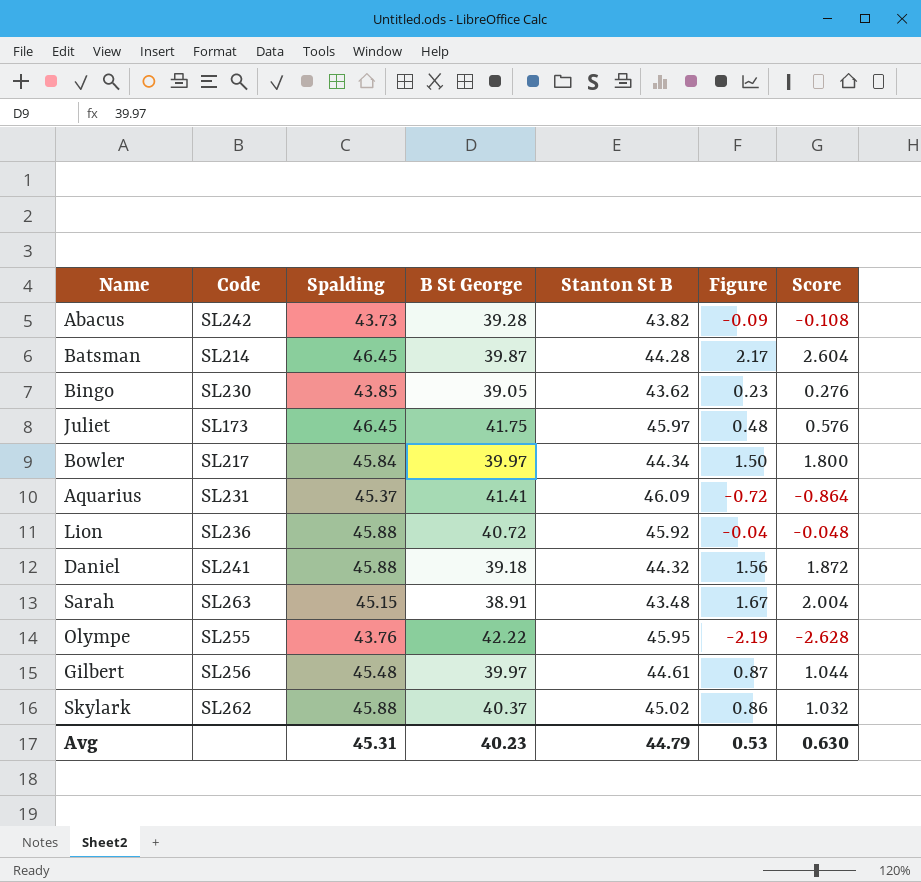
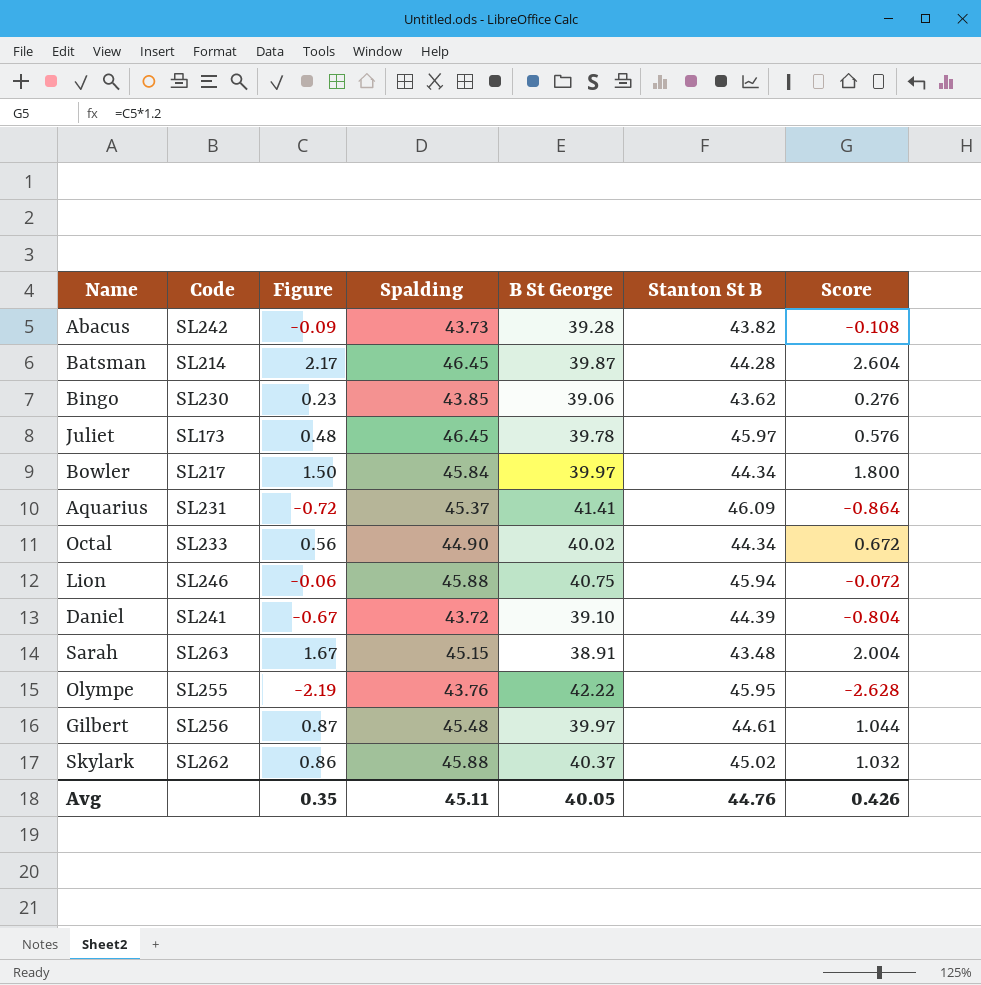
column Figure | position: 6 -> 3
Bingo | B St George: 39.05 -> 39.06
Juliet | B St George: 41.75 -> 39.78
row Octal: none -> SL233 | 0.56 | 44.90 | 40.02 | 44.34 | 0.672
Lion | Code: SL236 -> SL246
Lion | Figure: -0.04 -> -0.06
Lion | B St George: 40.72 -> 40.75
Lion | Stanton St B: 45.92 -> 45.94
Lion | Score: -0.048 -> -0.072
Daniel | Figure: 1.56 -> -0.67
Daniel | Spalding: 45.88 -> 43.72
Daniel | B St George: 39.18 -> 39.10
Daniel | Stanton St B: 44.32 -> 44.39
Daniel | Score: 1.872 -> -0.804
Avg | Figure: 0.53 -> 0.35
Avg | Spalding: 45.31 -> 45.11
Avg | B St George: 40.23 -> 40.05
Avg | Stanton St B: 44.79 -> 44.76
Avg | Score: 0.630 -> 0.426

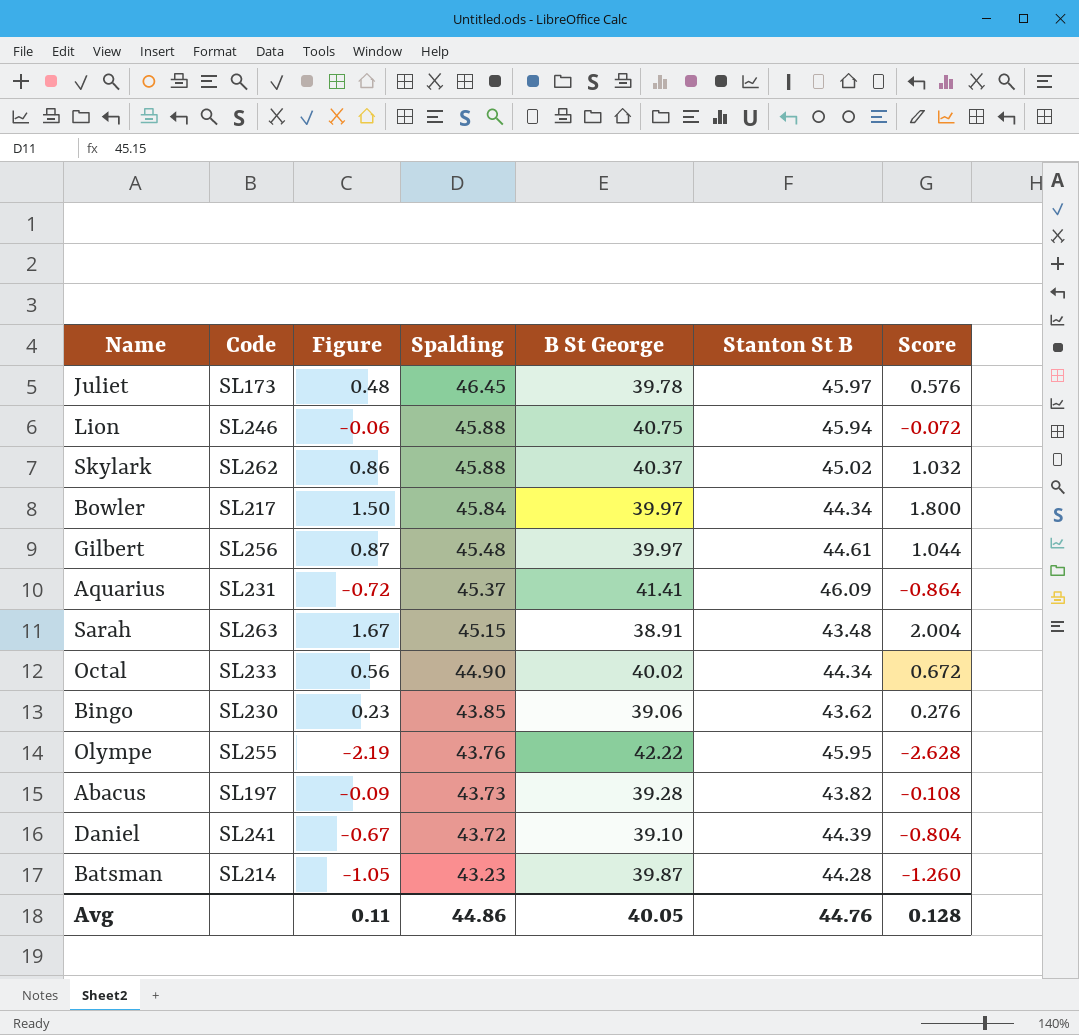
row order: none -> Spalding descending
Abacus | Code: SL242 -> SL197
Batsman | Figure: 2.17 -> -1.05
Batsman | Spalding: 46.45 -> 43.23
Batsman | Score: 2.604 -> -1.260
Avg | Figure: 0.35 -> 0.11
Avg | Spalding: 45.11 -> 44.86
Avg | Score: 0.426 -> 0.128

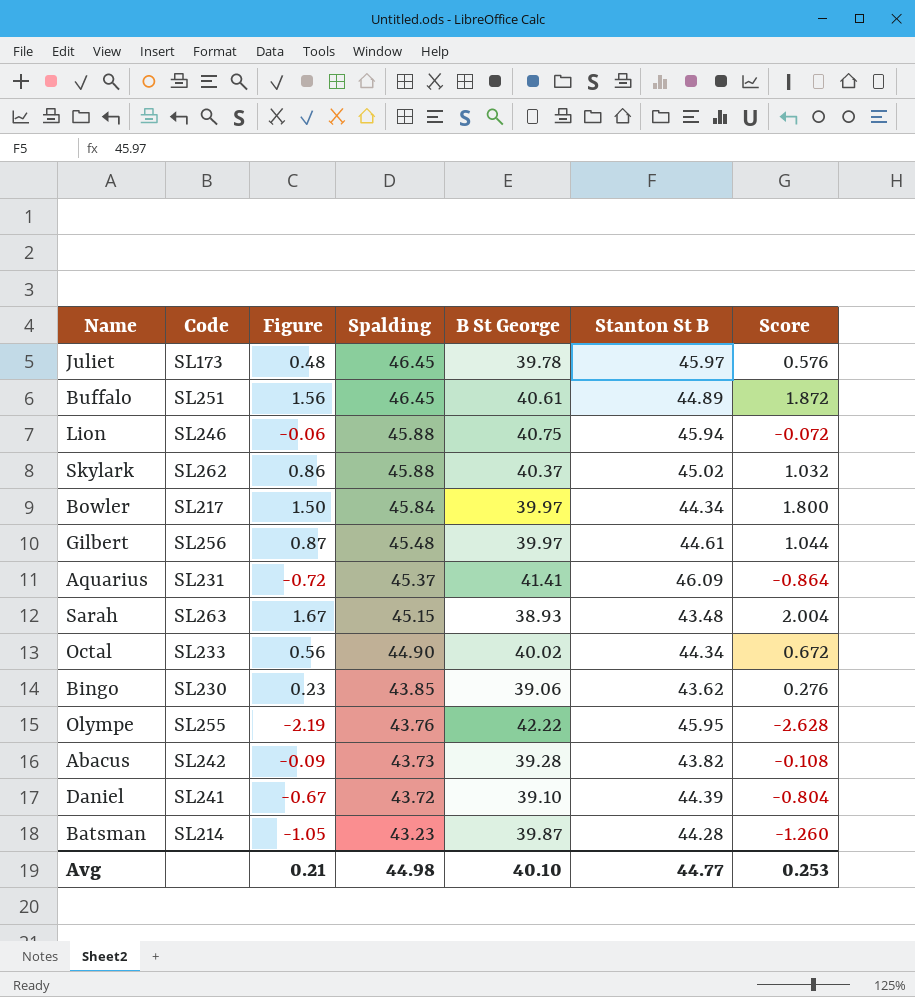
row Buffalo: none -> SL251 | 1.56 | 46.45 | 40.61 | 44.89 | 1.872
Sarah | B St George: 38.91 -> 38.93
Abacus | Code: SL197 -> SL242
Avg | Figure: 0.11 -> 0.21
Avg | Spalding: 44.86 -> 44.98
Avg | B St George: 40.05 -> 40.10
Avg | Stanton St B: 44.76 -> 44.77
Avg | Score: 0.128 -> 0.253

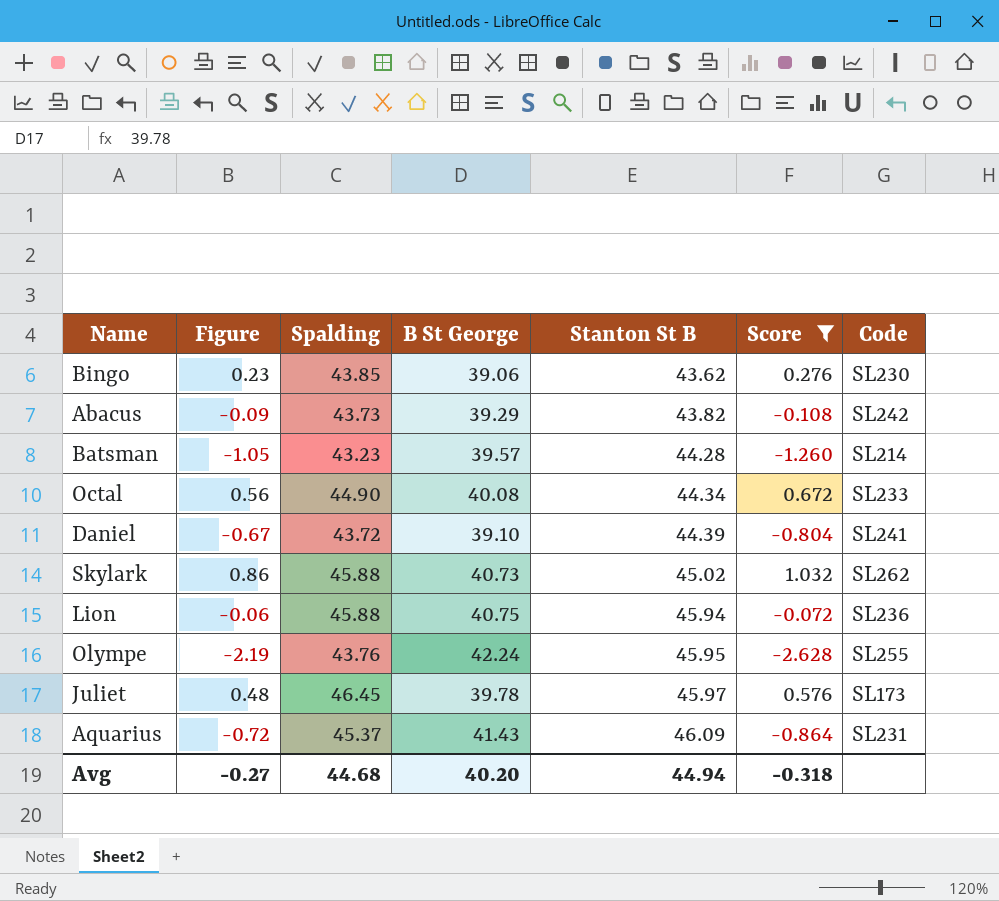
filter: none -> Score <= 1.032
row order: Spalding descending -> Stanton St B ascending
column Code | position: 2 -> 7
Abacus | B St George: 39.28 -> 39.29
Batsman | B St George: 39.87 -> 39.57
Octal | B St George: 40.02 -> 40.08
Skylark | B St George: 40.37 -> 40.73
Lion | Code: SL246 -> SL236
Olympe | B St George: 42.22 -> 42.24
Aquarius | B St George: 41.41 -> 41.43
Avg | Figure: 0.21 -> -0.27
Avg | Spalding: 44.98 -> 44.68
Avg | B St George: 40.10 -> 40.20
Avg | Stanton St B: 44.77 -> 44.94
Avg | Score: 0.253 -> -0.318

